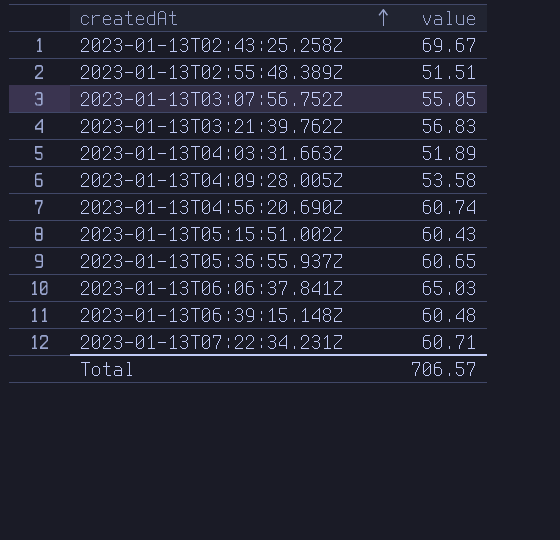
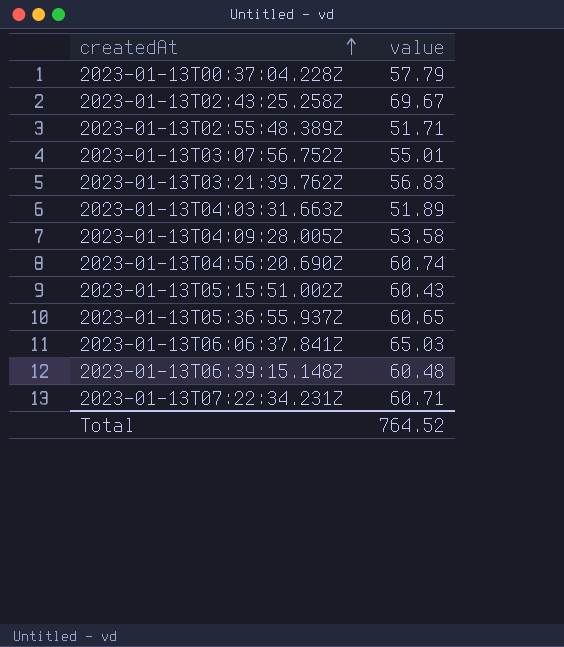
row 2023-01-13T00:37:04.228Z: none -> 57.79
2023-01-13T02:55:48.389Z | value: 51.51 -> 51.71
2023-01-13T03:07:56.752Z | value: 55.05 -> 55.01
Total | value: 706.57 -> 764.52

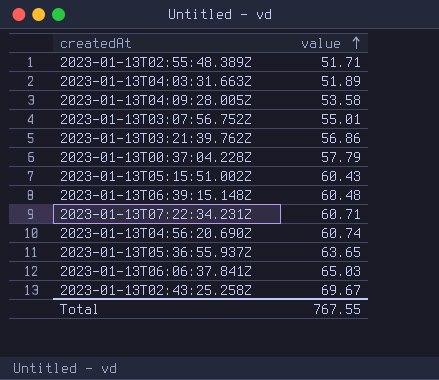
row order: createdAt ascending -> value ascending
2023-01-13T03:21:39.762Z | value: 56.83 -> 56.86
2023-01-13T05:36:55.937Z | value: 60.65 -> 63.65
Total | value: 764.52 -> 767.55

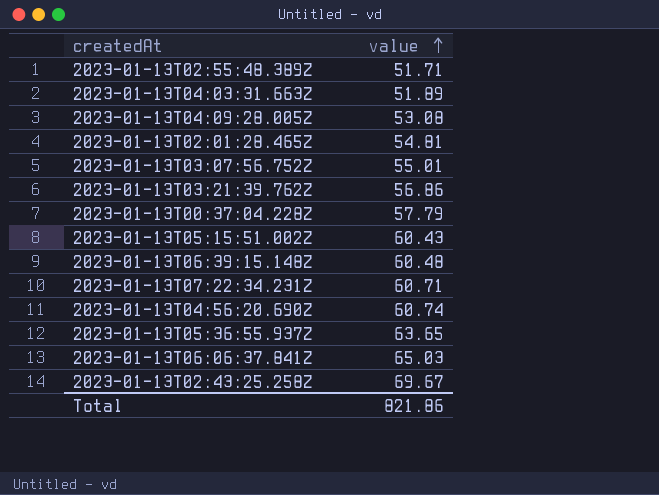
2023-01-13T04:09:28.005Z | value: 53.58 -> 53.08
row 2023-01-13T02:01:28.465Z: none -> 54.81
Total | value: 767.55 -> 821.86

